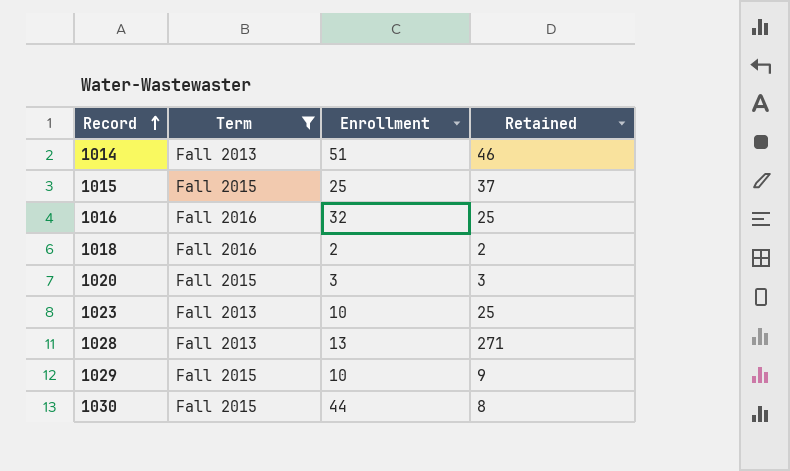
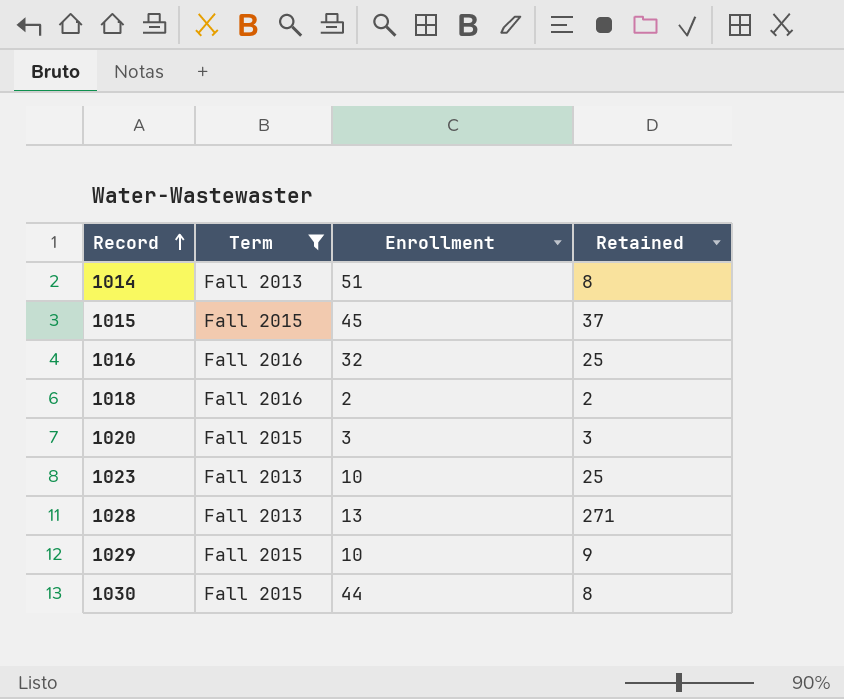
1014 | Retained: 46 -> 8
1015 | Enrollment: 25 -> 45

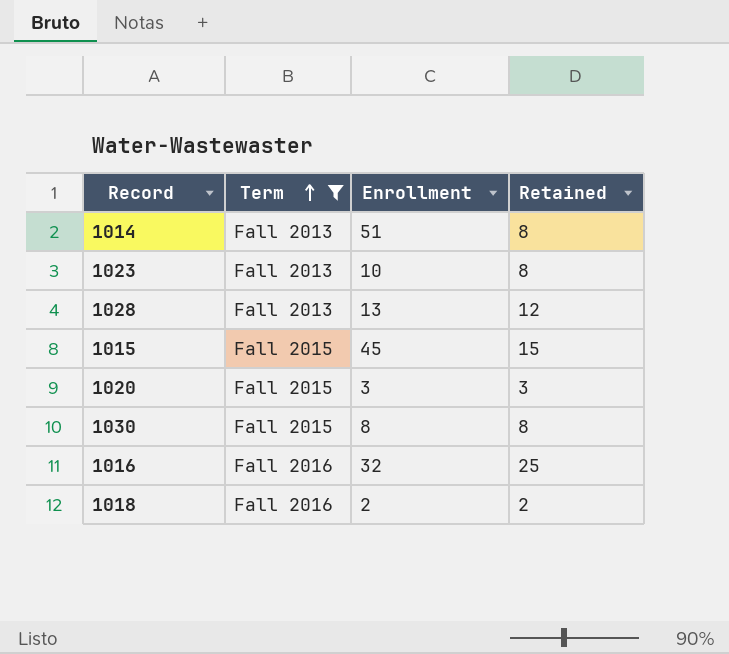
row order: Record ascending -> Term ascending
row 1029: Fall 2015 | 10 | 9 -> none
1023 | Retained: 25 -> 8
1028 | Retained: 271 -> 12
1015 | Retained: 37 -> 15
1030 | Enrollment: 44 -> 8

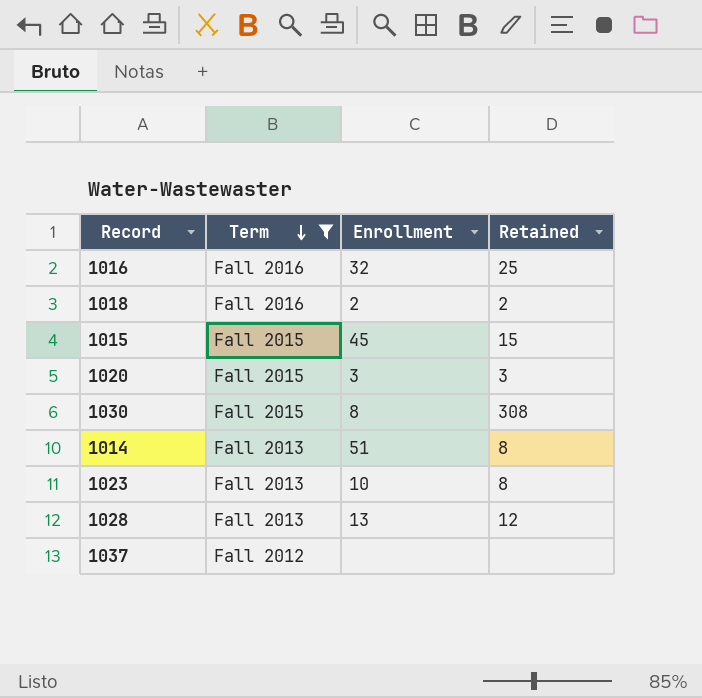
row order: Term ascending -> Term descending
1030 | Retained: 8 -> 308
row 1037: none -> Fall 2012 | none | none

